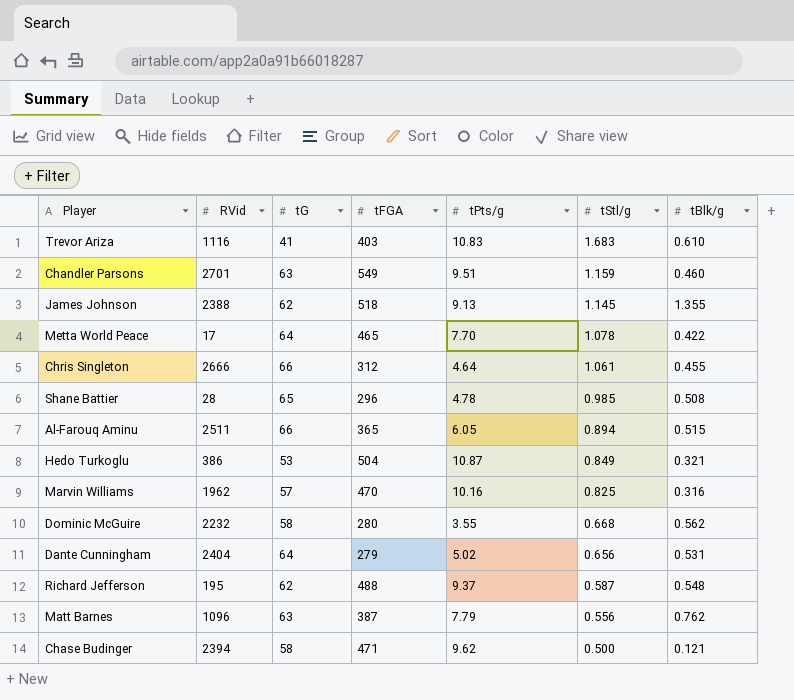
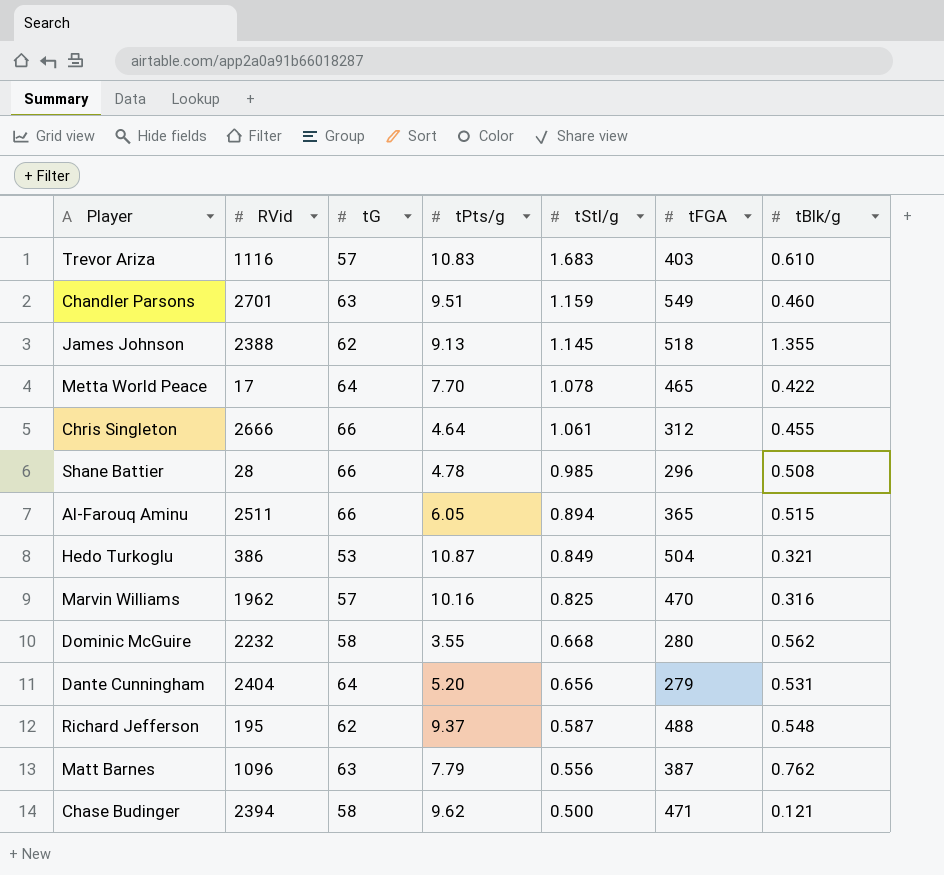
column tFGA | position: 4 -> 6
Trevor Ariza | tG: 41 -> 57
Shane Battier | tG: 65 -> 66
Dante Cunningham | tPts/g: 5.02 -> 5.20

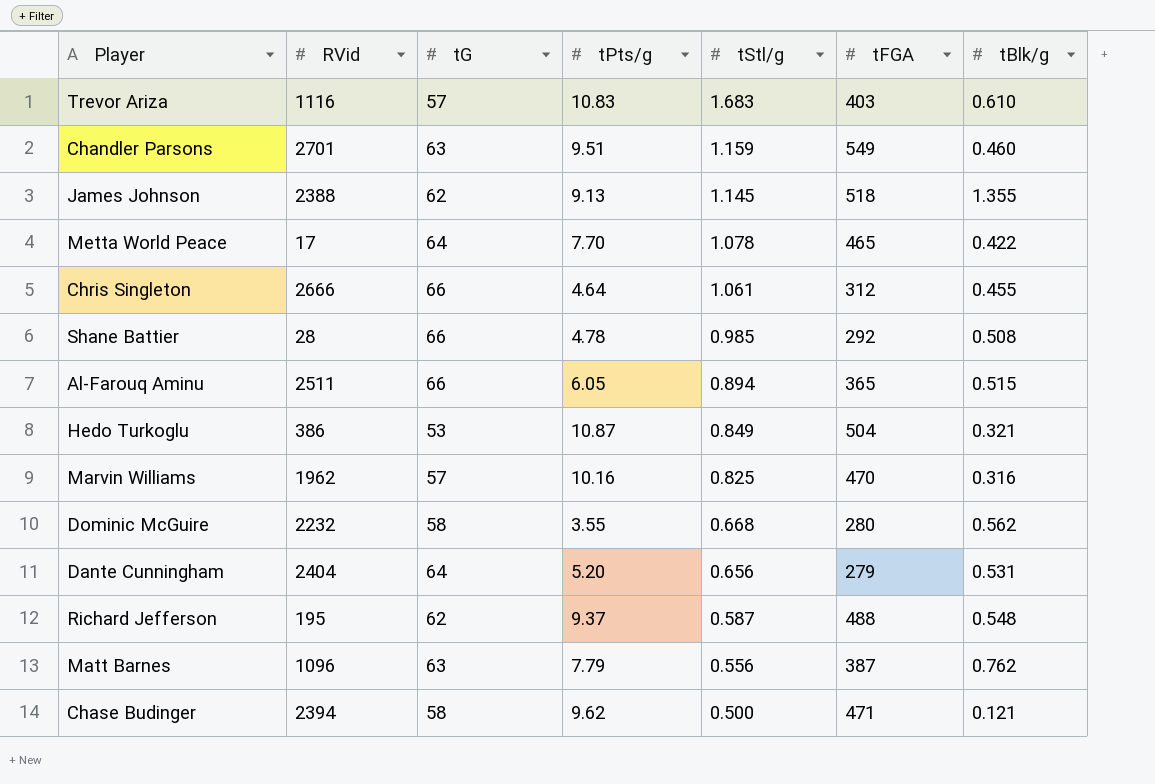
Shane Battier | tFGA: 296 -> 292

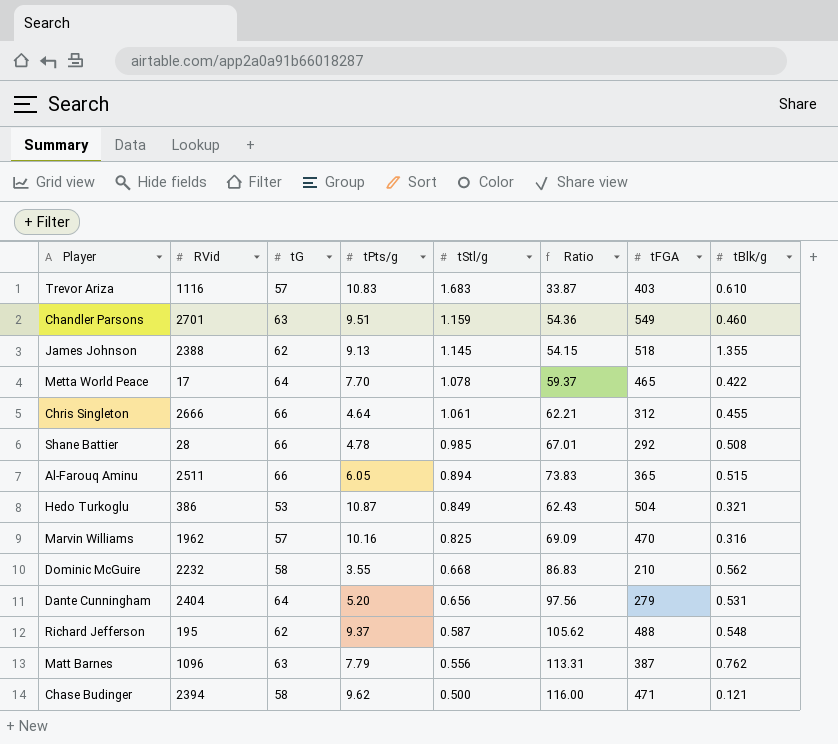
column Ratio | formula: none -> [tG] / [tStl/g]
Dominic McGuire | tFGA: 280 -> 210

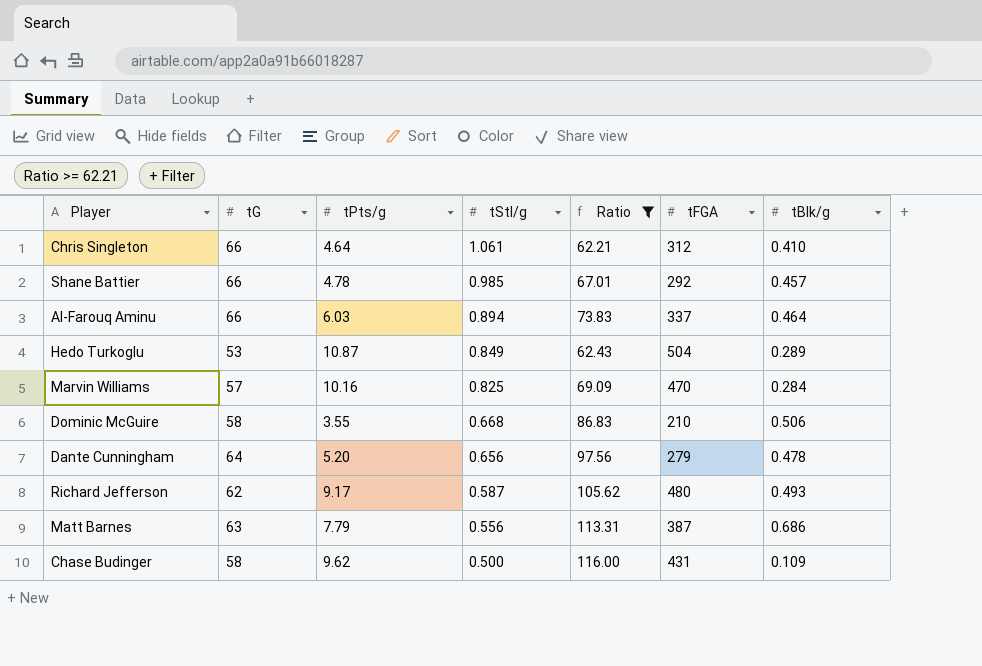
filter: none -> Ratio >= 62.21
column RVid | position: 2 -> none
Chris Singleton | tBlk/g: 0.455 -> 0.410
Shane Battier | tBlk/g: 0.508 -> 0.457
Al-Farouq Aminu | tPts/g: 6.05 -> 6.03
Al-Farouq Aminu | tFGA: 365 -> 337
Al-Farouq Aminu | tBlk/g: 0.515 -> 0.464
Hedo Turkoglu | tBlk/g: 0.321 -> 0.289
Marvin Williams | tBlk/g: 0.316 -> 0.284
Dominic McGuire | tBlk/g: 0.562 -> 0.506
Dante Cunningham | tBlk/g: 0.531 -> 0.478
Richard Jefferson | tPts/g: 9.37 -> 9.17
Richard Jefferson | tFGA: 488 -> 480
Richard Jefferson | tBlk/g: 0.548 -> 0.493
Matt Barnes | tBlk/g: 0.762 -> 0.686
Chase Budinger | tFGA: 471 -> 431
Chase Budinger | tBlk/g: 0.121 -> 0.109

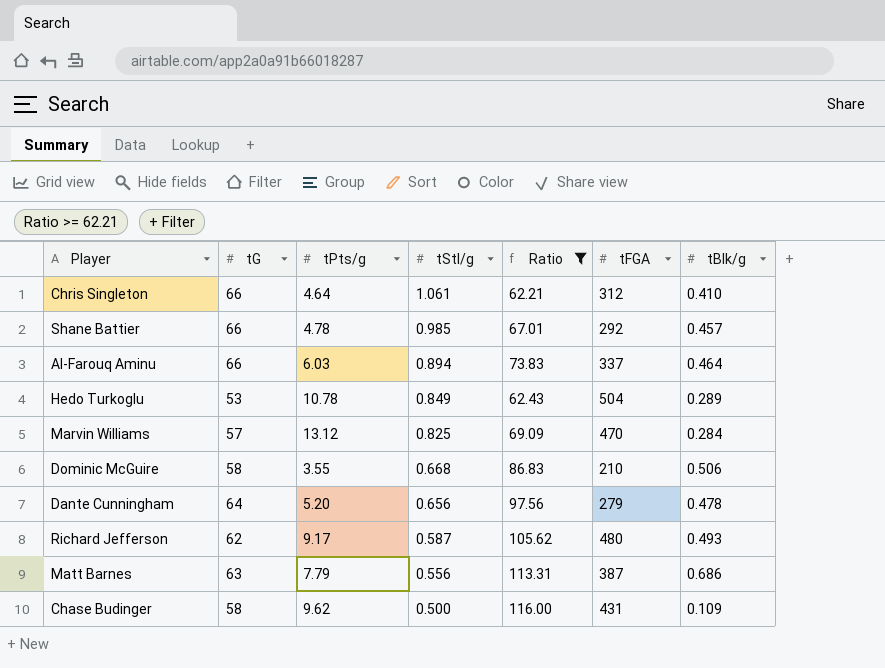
Hedo Turkoglu | tPts/g: 10.87 -> 10.78
Marvin Williams | tPts/g: 10.16 -> 13.12

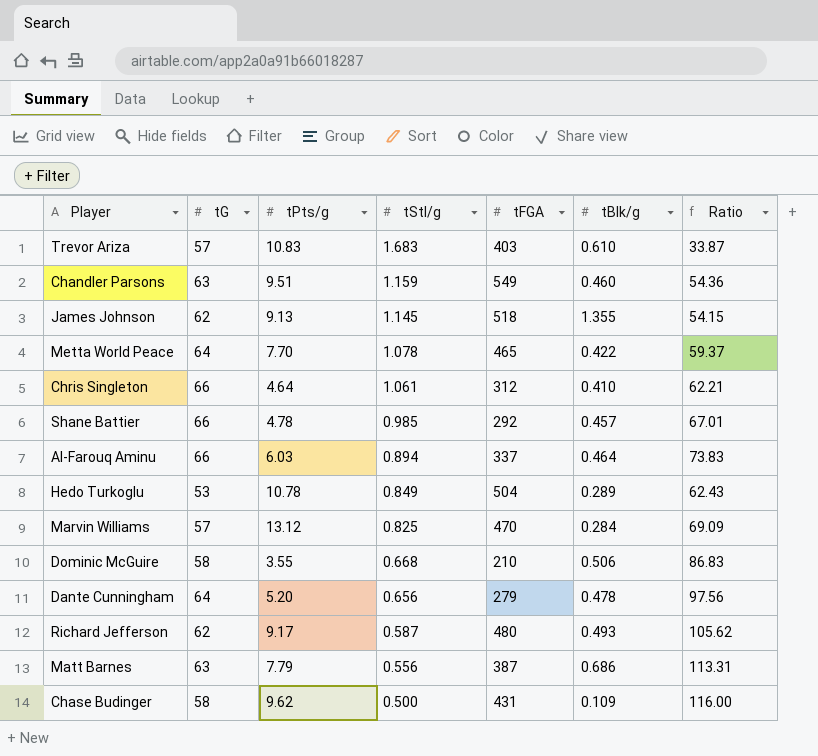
filter: Ratio >= 62.21 -> none
column Ratio | position: 5 -> 7

